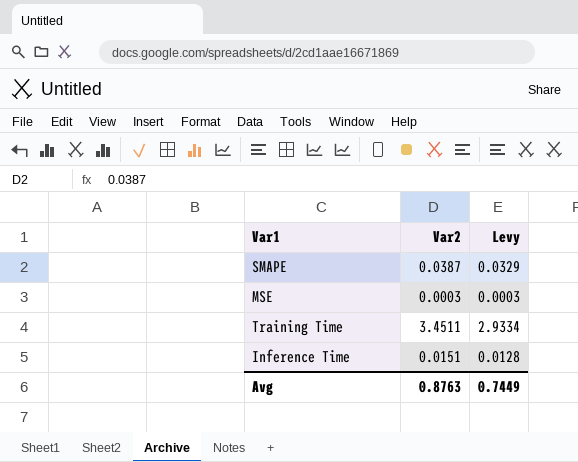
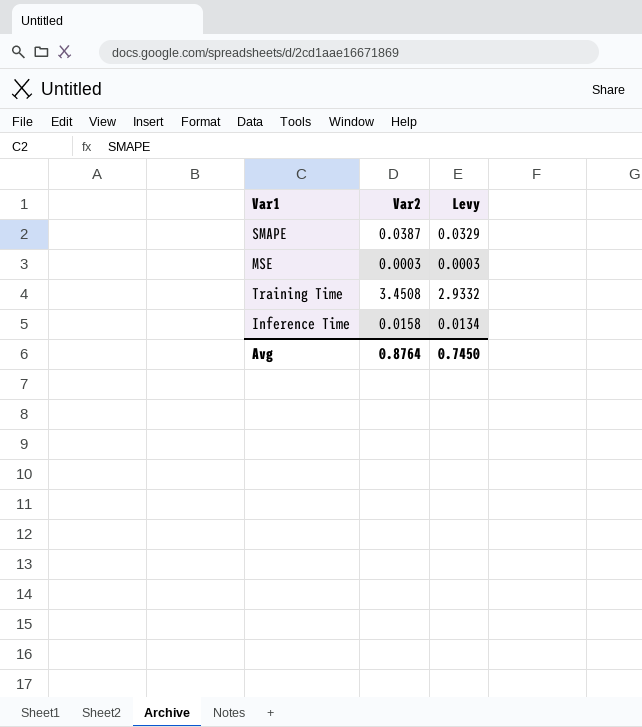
Training Time | Var2: 3.4511 -> 3.4508
Training Time | Levy: 2.9334 -> 2.9332
Inference Time | Var2: 0.0151 -> 0.0158
Inference Time | Levy: 0.0128 -> 0.0134
Avg | Var2: 0.8763 -> 0.8764
Avg | Levy: 0.7449 -> 0.7450

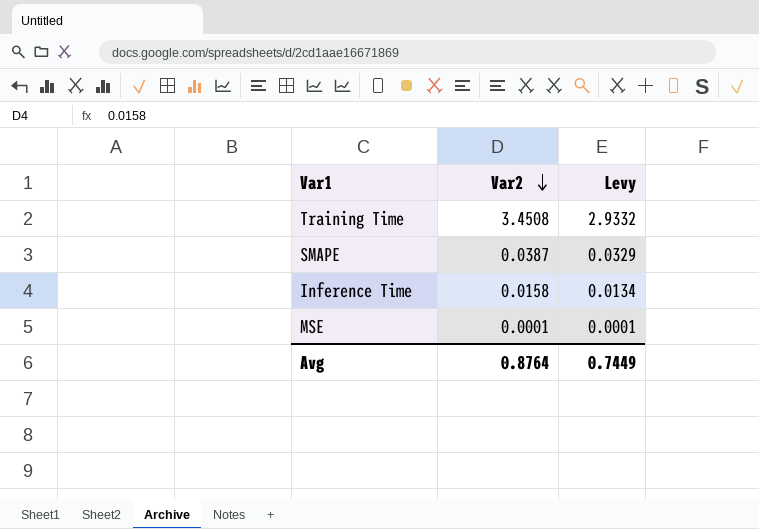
row order: none -> Var2 descending
MSE | Var2: 0.0003 -> 0.0001
MSE | Levy: 0.0003 -> 0.0001
Avg | Levy: 0.7450 -> 0.7449

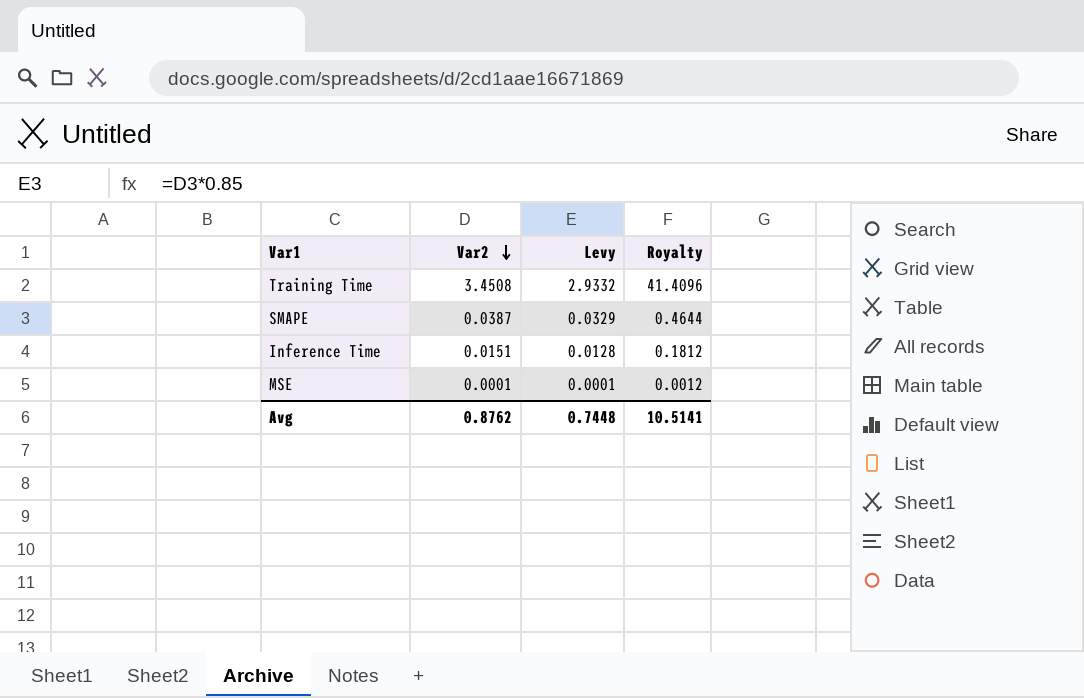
column Royalty | formula: none -> [Var2] * 12
Inference Time | Var2: 0.0158 -> 0.0151
Inference Time | Levy: 0.0134 -> 0.0128
Avg | Var2: 0.8764 -> 0.8762
Avg | Levy: 0.7449 -> 0.7448

